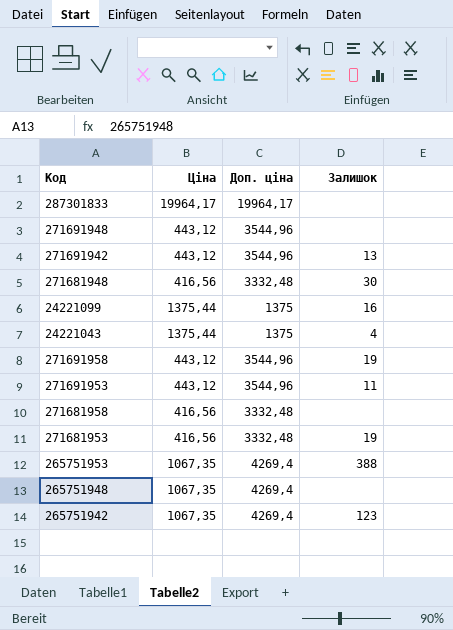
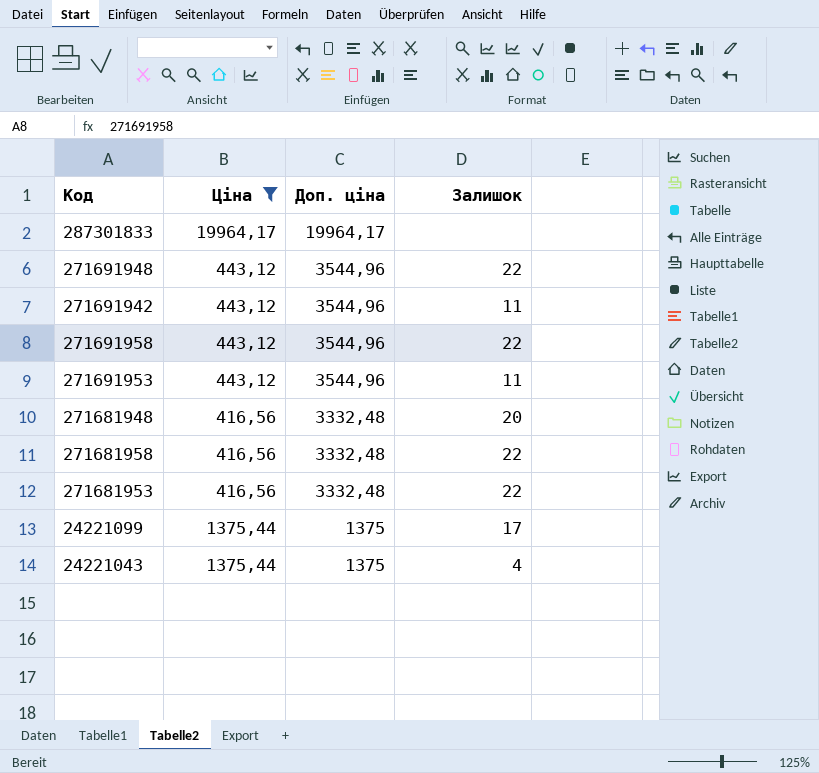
filter: none -> Ціна != 1067,35
row order: none -> Доп. ціна descending
271691948 | Залишок: none -> 22
271691942 | Залишок: 13 -> 11
271691958 | Залишок: 19 -> 22
271681948 | Залишок: 30 -> 20
271681958 | Залишок: none -> 22
271681953 | Залишок: 19 -> 22
24221099 | Залишок: 16 -> 17

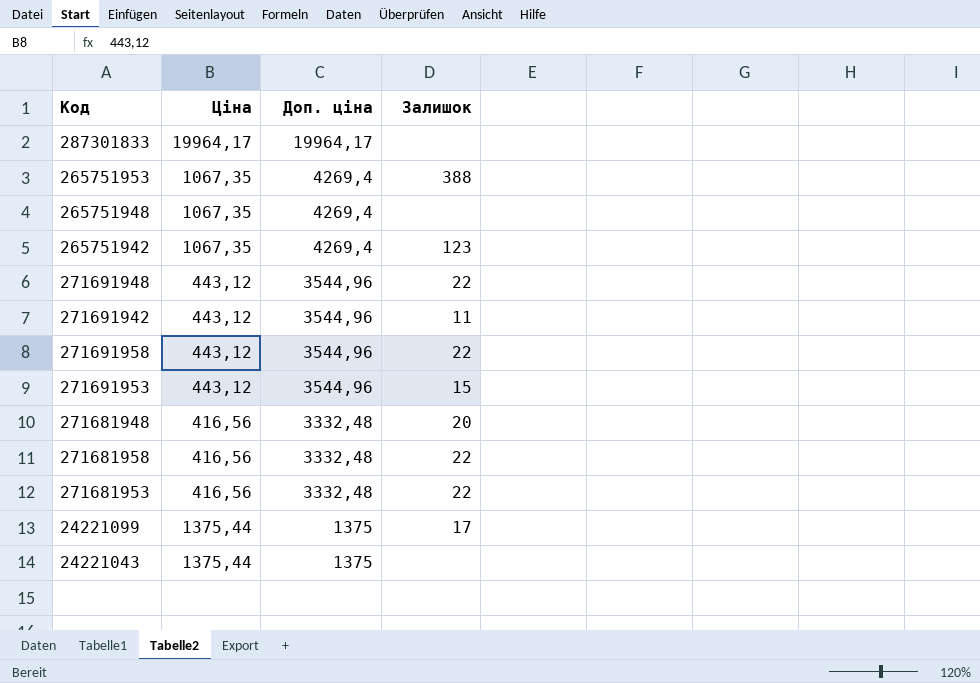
filter: Ціна != 1067,35 -> none
271691953 | Залишок: 11 -> 15
24221043 | Залишок: 4 -> none

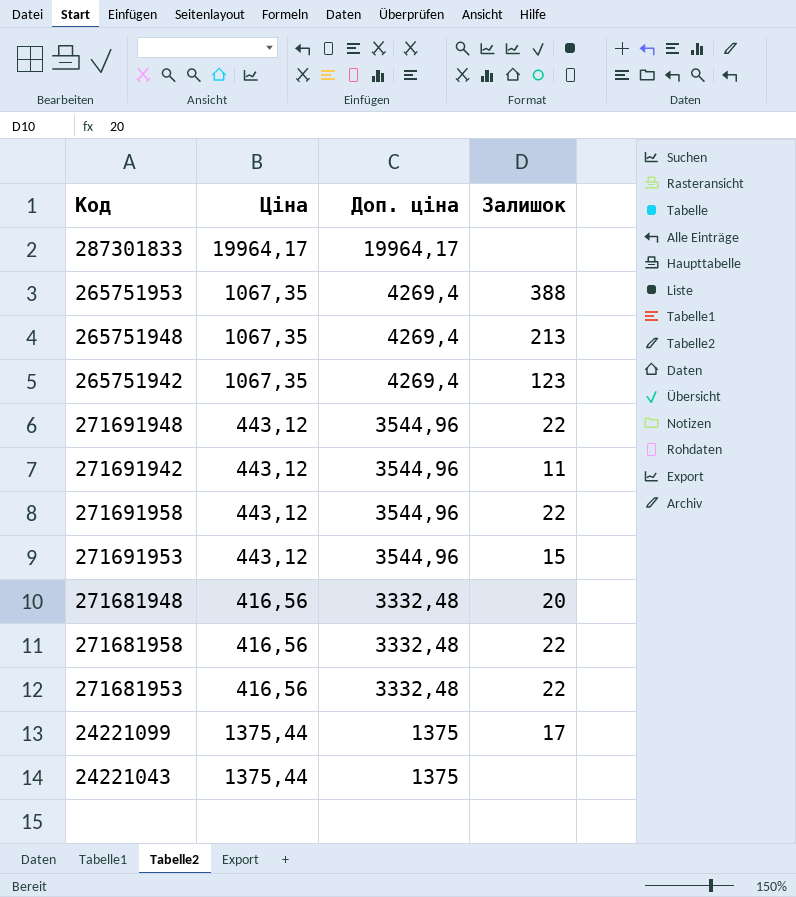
265751948 | Залишок: none -> 213

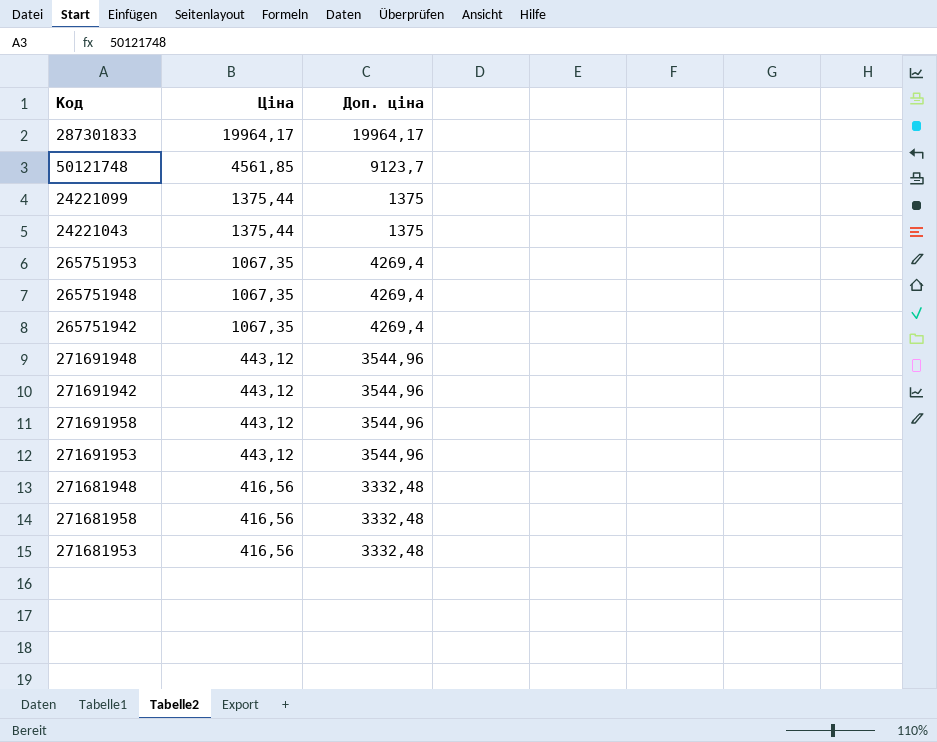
row order: Доп. ціна descending -> Ціна descending
column Залишок | position: 4 -> none
row 50121748: none -> 4561,85 | 9123,7

